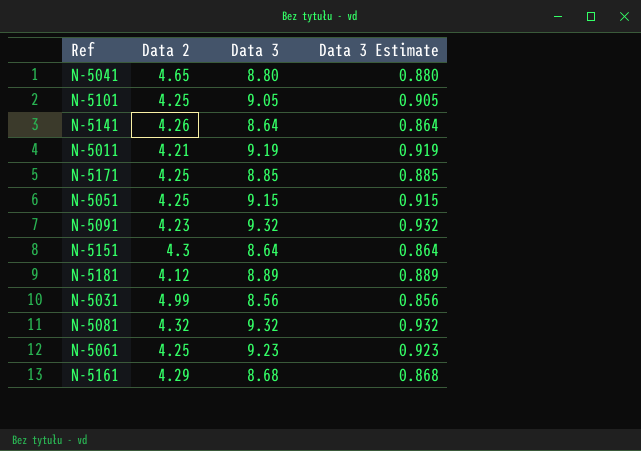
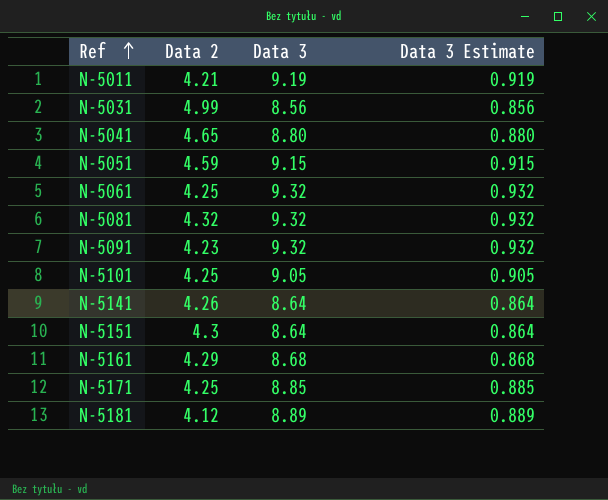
row order: none -> Ref ascending
N-5051 | Data 2: 4.25 -> 4.59
N-5061 | Data 3: 9.23 -> 9.32
N-5061 | Data 3 Estimate: 0.923 -> 0.932

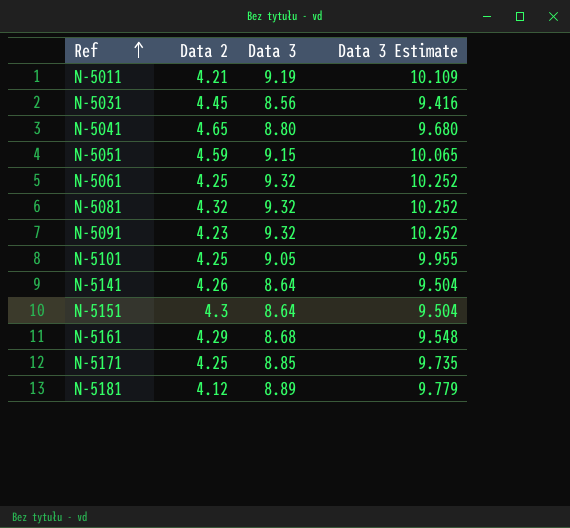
column Data 3 Estimate | formula: [Data 3] * 0.1 -> [Data 3] * 1.1
N-5031 | Data 2: 4.99 -> 4.45

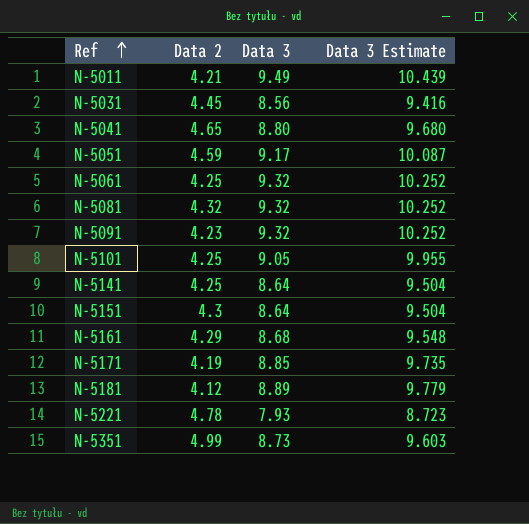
N-5011 | Data 3: 9.19 -> 9.49
N-5011 | Data 3 Estimate: 10.109 -> 10.439
N-5051 | Data 3: 9.15 -> 9.17
N-5051 | Data 3 Estimate: 10.065 -> 10.087
N-5141 | Data 2: 4.26 -> 4.25
N-5171 | Data 2: 4.25 -> 4.19
row N-5221: none -> 4.78 | 7.93 | 8.723
row N-5351: none -> 4.99 | 8.73 | 9.603

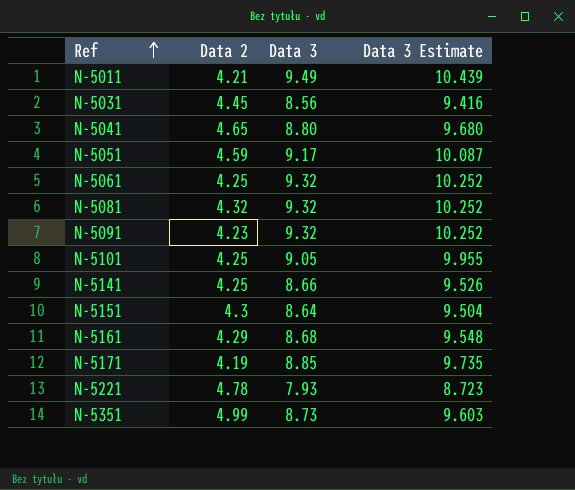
row N-5181: 4.12 | 8.89 | 9.779 -> none
N-5141 | Data 3: 8.64 -> 8.66
N-5141 | Data 3 Estimate: 9.504 -> 9.526

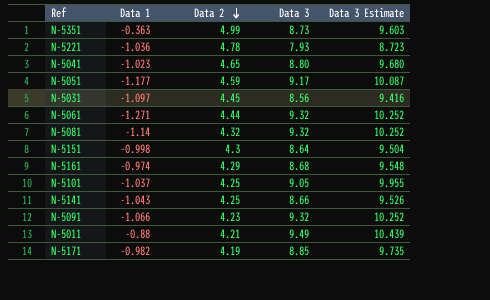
row order: Ref ascending -> Data 2 descending
column Data 1 | position: none -> 2
N-5061 | Data 2: 4.25 -> 4.44

